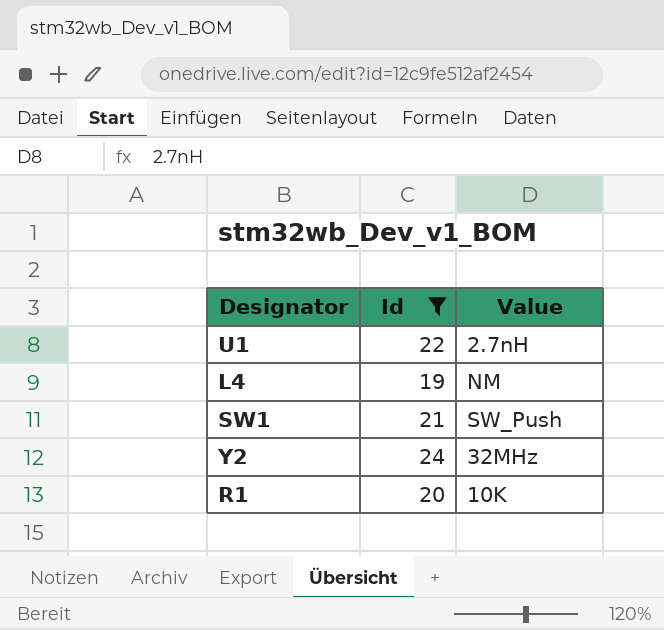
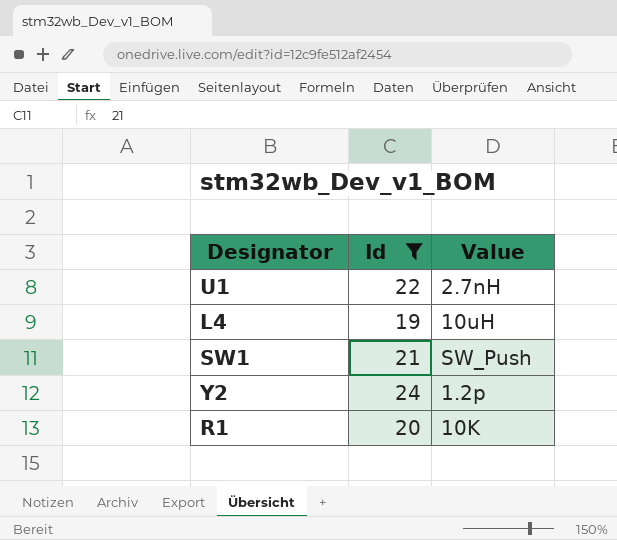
L4 | Value: NM -> 10uH
Y2 | Value: 32MHz -> 1.2p

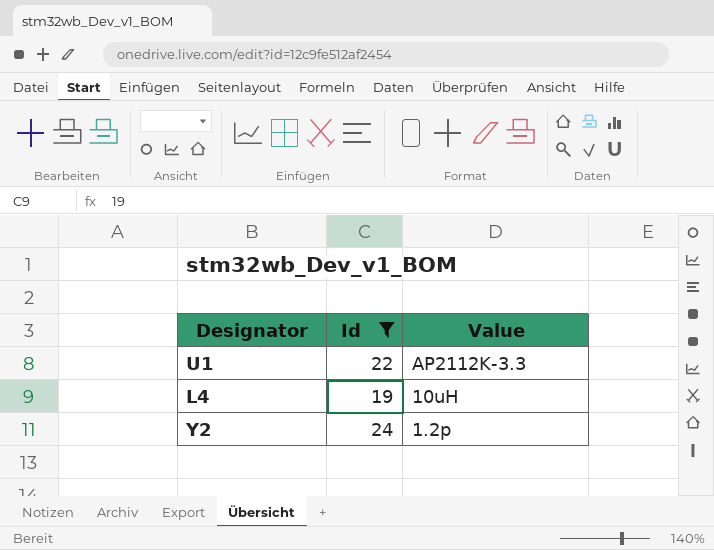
row SW1: 21 | SW_Push -> none
row R1: 20 | 10K -> none
U1 | Value: 2.7nH -> AP2112K-3.3

